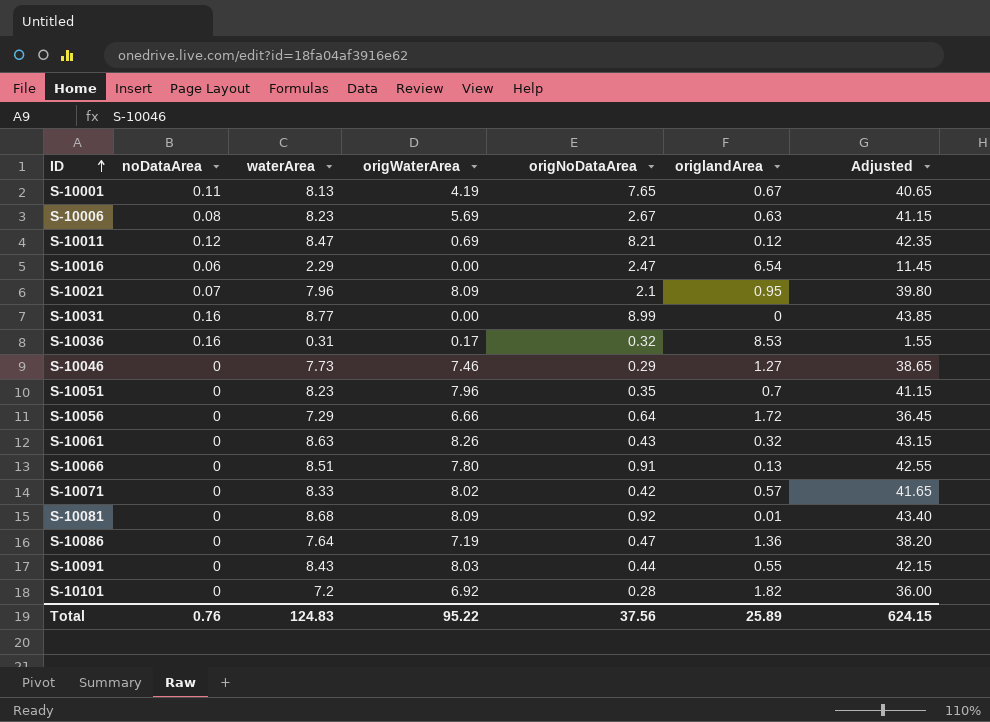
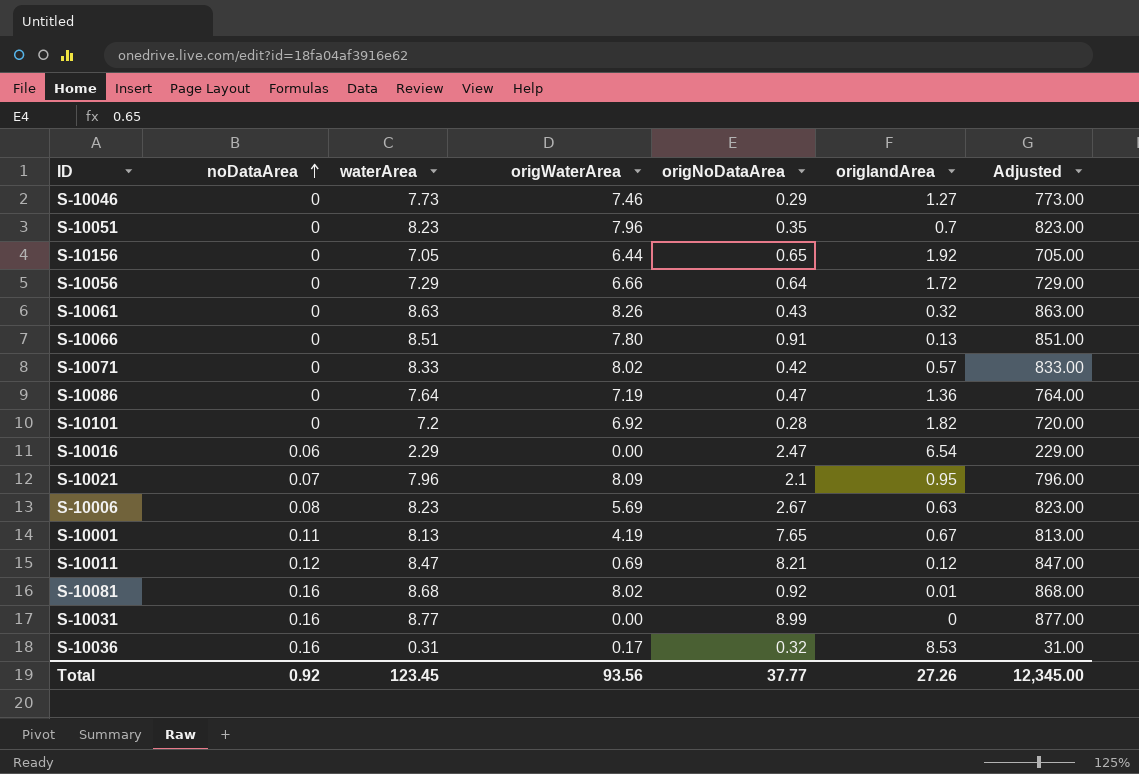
row order: ID ascending -> noDataArea ascending
column Adjusted | formula: [waterArea] * 5 -> [waterArea] * 100
row S-10091: 0 | 8.43 | 8.03 | 0.44 | 0.55 | 42.15 -> none
row S-10156: none -> 0 | 7.05 | 6.44 | 0.65 | 1.92 | 705.00
S-10081 | noDataArea: 0 -> 0.16
S-10081 | origWaterArea: 8.09 -> 8.02
Total | noDataArea: 0.76 -> 0.92
Total | waterArea: 124.83 -> 123.45
Total | origWaterArea: 95.22 -> 93.56
Total | origNoDataArea: 37.56 -> 37.77
Total | origlandArea: 25.89 -> 27.26
Total | Adjusted: 624.15 -> 12,345.00

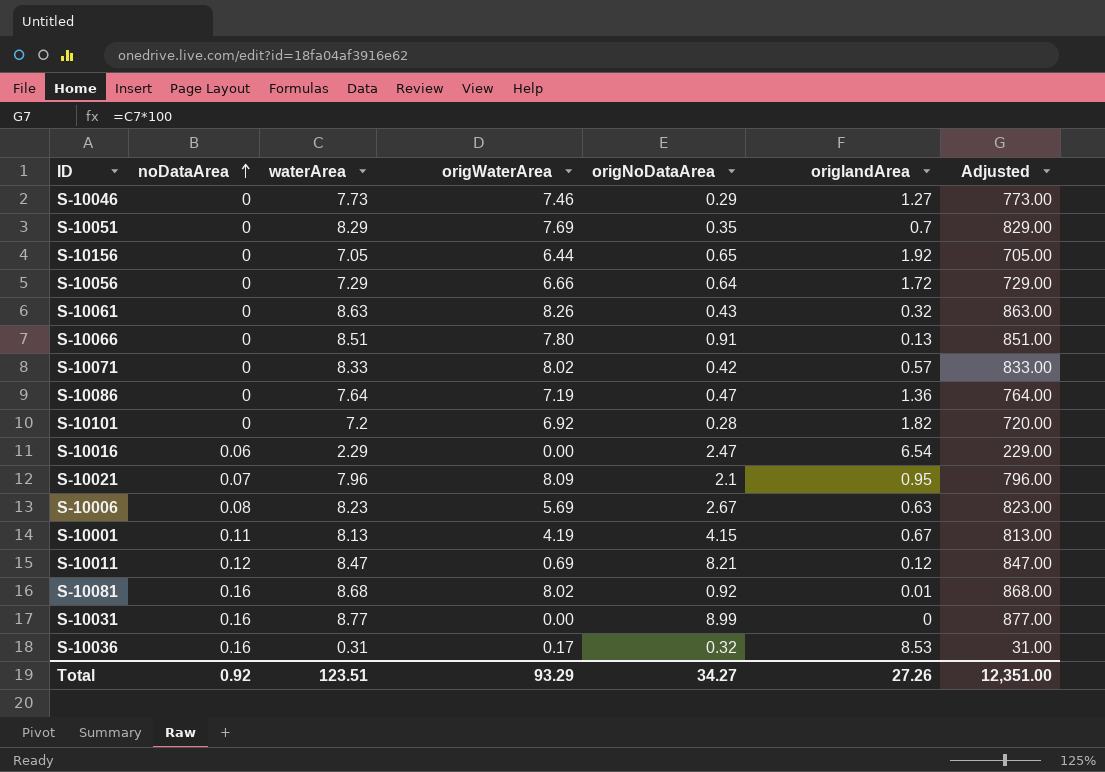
S-10051 | waterArea: 8.23 -> 8.29
S-10051 | origWaterArea: 7.96 -> 7.69
S-10051 | Adjusted: 823.00 -> 829.00
S-10001 | origNoDataArea: 7.65 -> 4.15
Total | waterArea: 123.45 -> 123.51
Total | origWaterArea: 93.56 -> 93.29
Total | origNoDataArea: 37.77 -> 34.27
Total | Adjusted: 12,345.00 -> 12,351.00

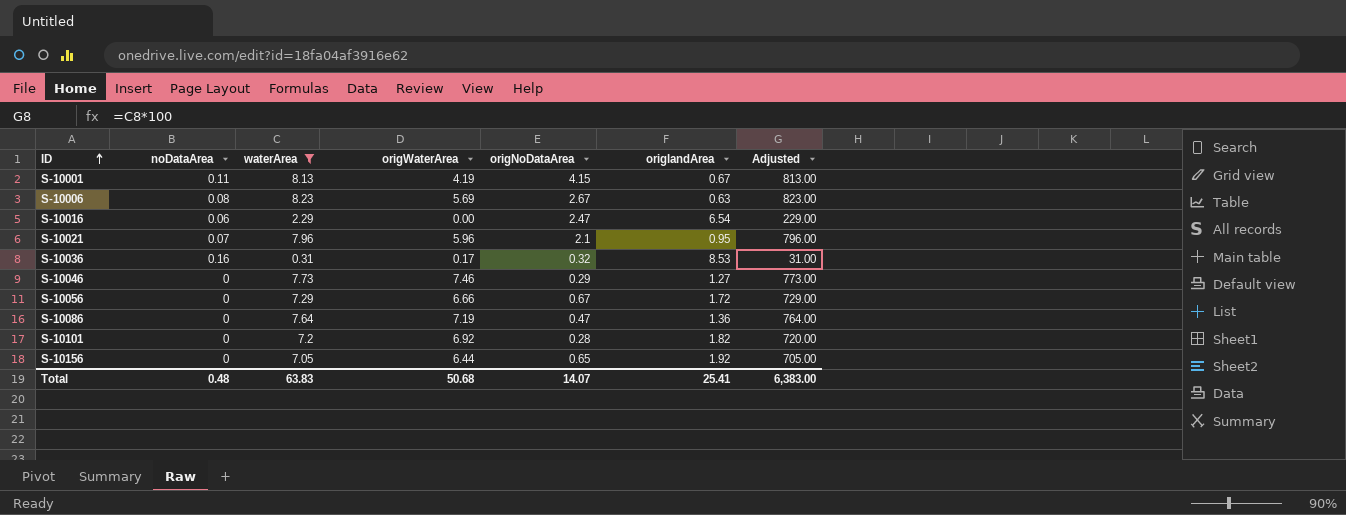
filter: none -> waterArea <= 8.23
row order: noDataArea ascending -> ID ascending
S-10021 | origWaterArea: 8.09 -> 5.96
S-10056 | origNoDataArea: 0.64 -> 0.67
Total | noDataArea: 0.92 -> 0.48
Total | waterArea: 123.51 -> 63.83
Total | origWaterArea: 93.29 -> 50.68
Total | origNoDataArea: 34.27 -> 14.07
Total | origlandArea: 27.26 -> 25.41
Total | Adjusted: 12,351.00 -> 6,383.00

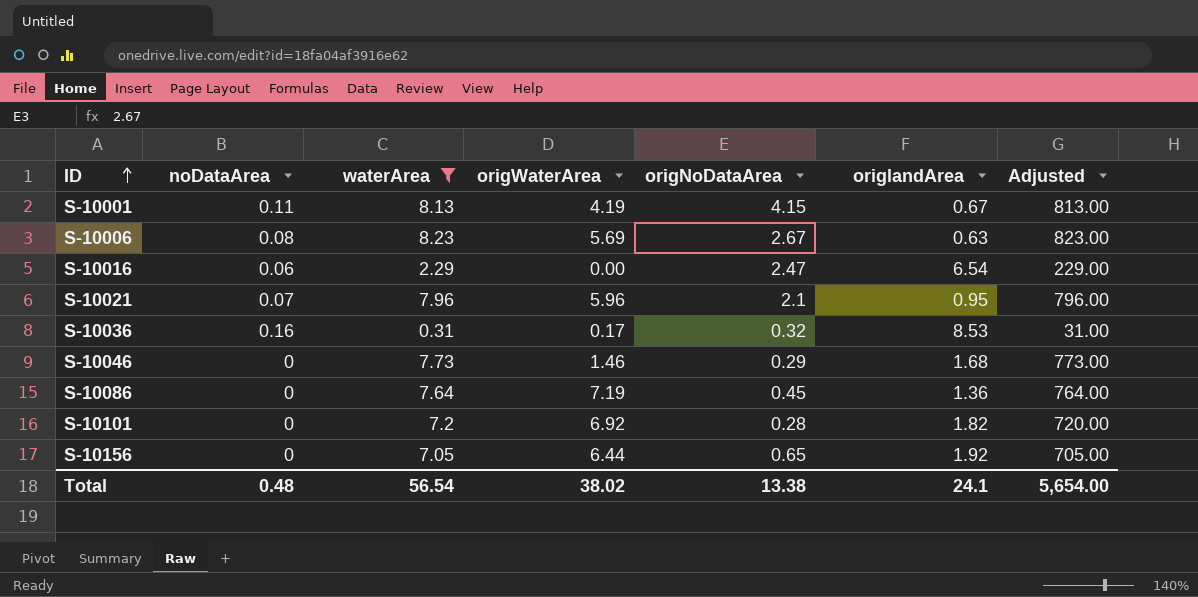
row S-10056: 0 | 7.29 | 6.66 | 0.67 | 1.72 | 729.00 -> none
S-10046 | origWaterArea: 7.46 -> 1.46
S-10046 | origlandArea: 1.27 -> 1.68
S-10086 | origNoDataArea: 0.47 -> 0.45
Total | waterArea: 63.83 -> 56.54
Total | origWaterArea: 50.68 -> 38.02
Total | origNoDataArea: 14.07 -> 13.38
Total | origlandArea: 25.41 -> 24.1
Total | Adjusted: 6,383.00 -> 5,654.00

